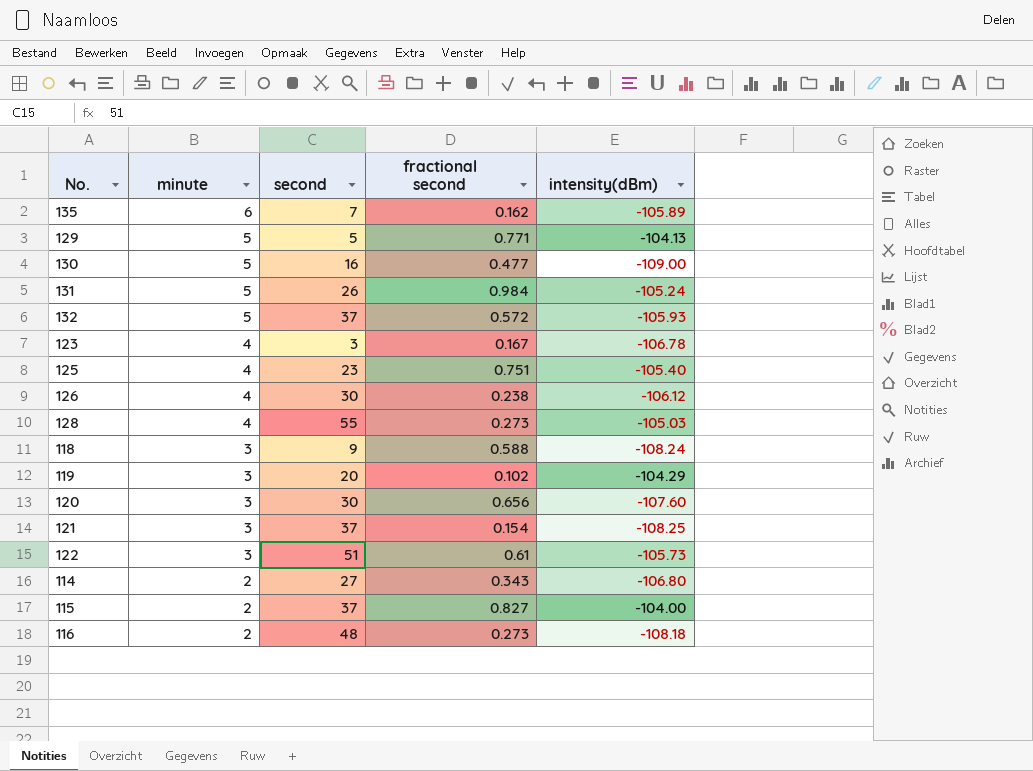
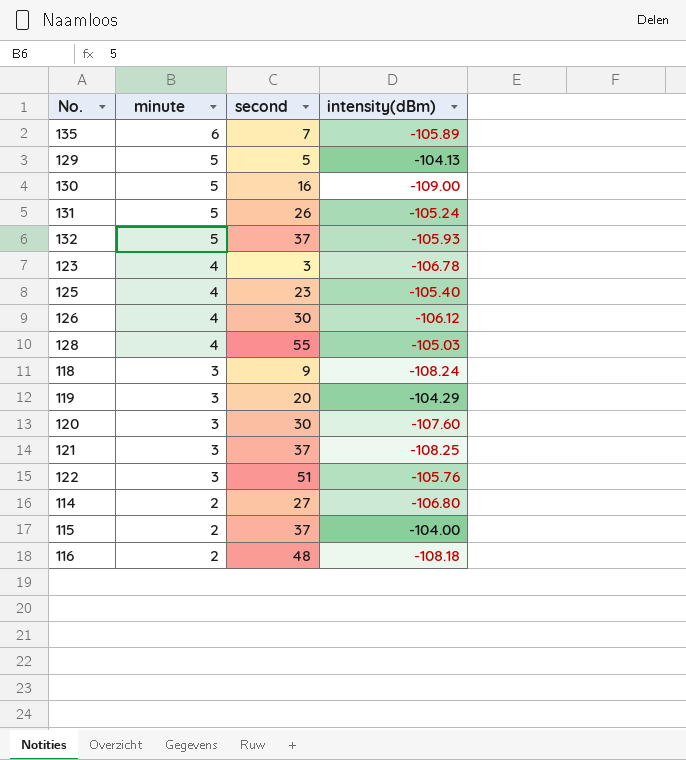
column fractional second | position: 4 -> none
122 | intensity(dBm): -105.73 -> -105.76

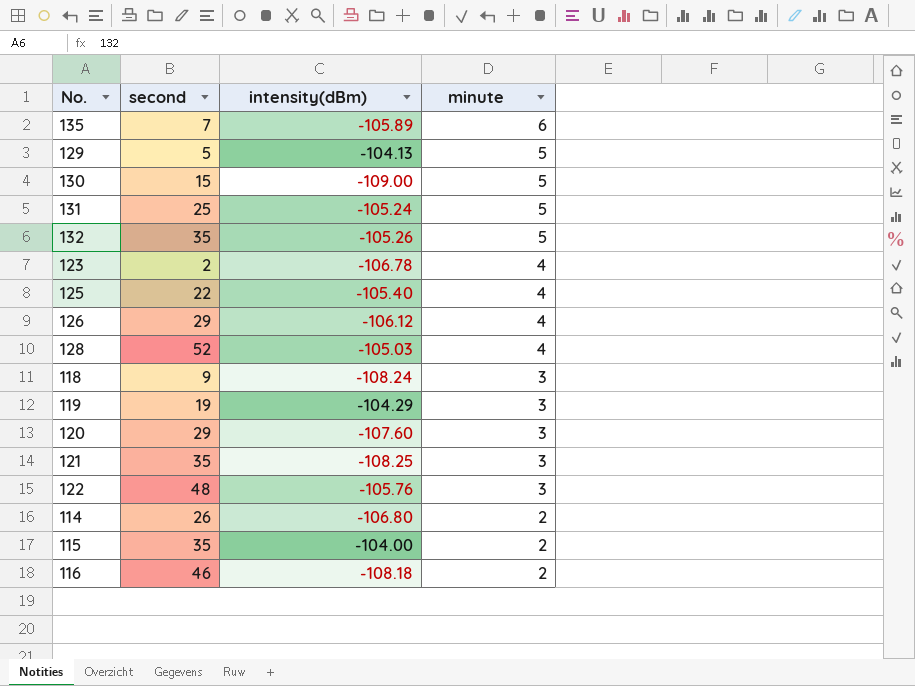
column minute | position: 2 -> 4
130 | second: 16 -> 15
131 | second: 26 -> 25
132 | second: 37 -> 35
132 | intensity(dBm): -105.93 -> -105.26
123 | second: 3 -> 2
125 | second: 23 -> 22
126 | second: 30 -> 29
128 | second: 55 -> 52
119 | second: 20 -> 19
120 | second: 30 -> 29
121 | second: 37 -> 35
122 | second: 51 -> 48
114 | second: 27 -> 26
115 | second: 37 -> 35
116 | second: 48 -> 46

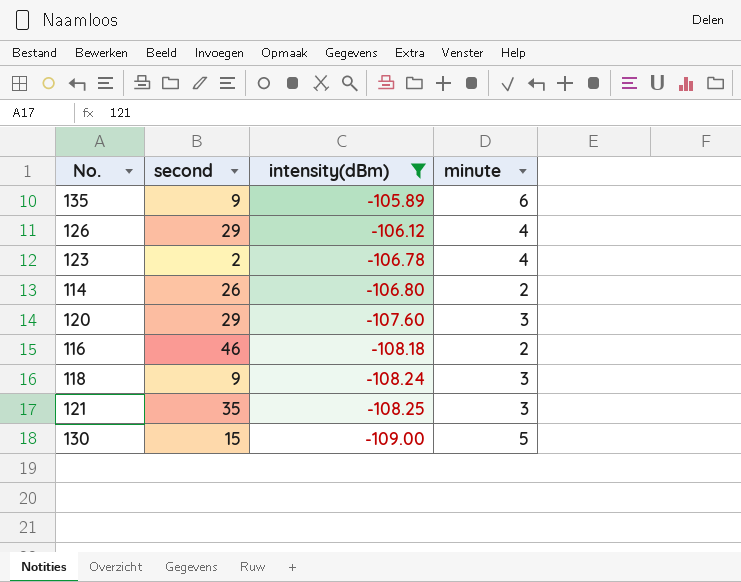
filter: none -> intensity(dBm) <= -105.89
row order: minute descending -> intensity(dBm) descending
135 | second: 7 -> 9

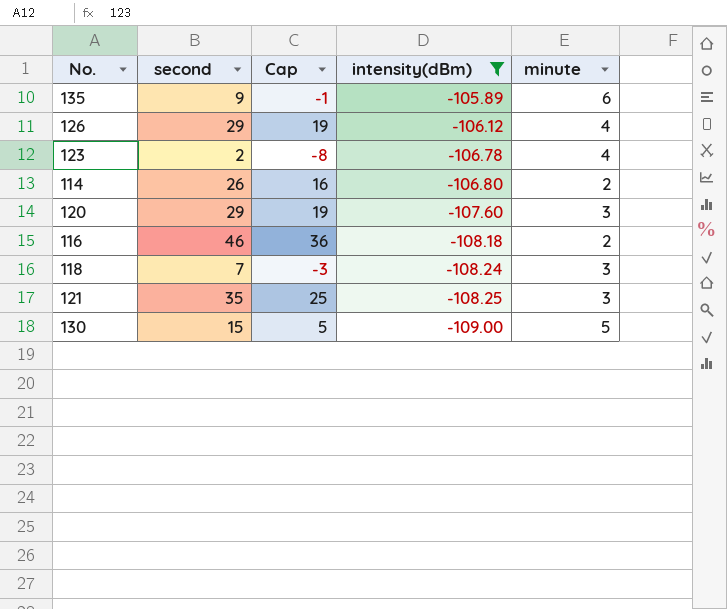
column Cap | formula: none -> [second] - 10
118 | second: 9 -> 7

